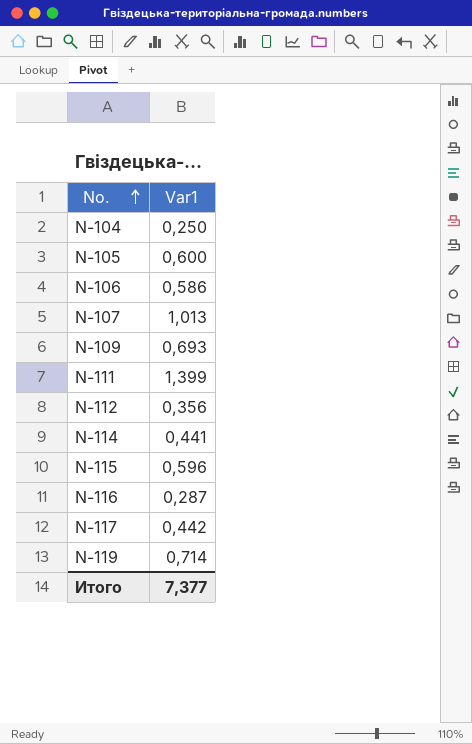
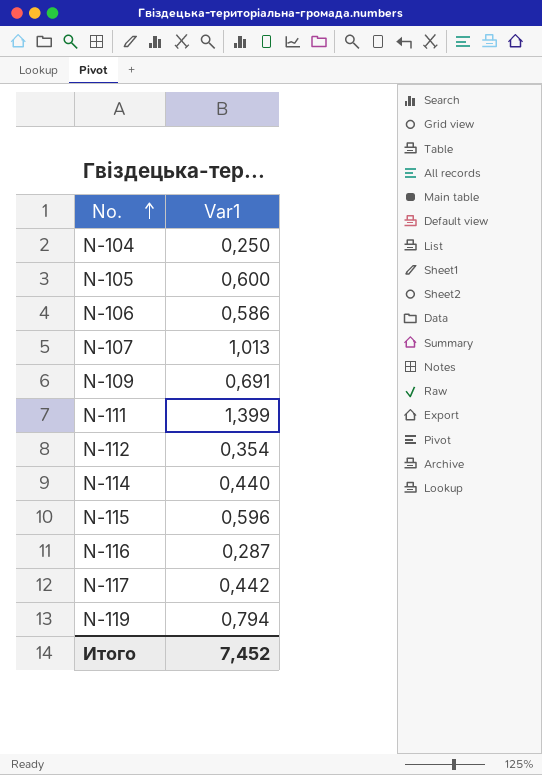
N-109 | Var1: 0,693 -> 0,691
N-112 | Var1: 0,356 -> 0,354
N-114 | Var1: 0,441 -> 0,440
N-119 | Var1: 0,714 -> 0,794
Итого | Var1: 7,377 -> 7,452

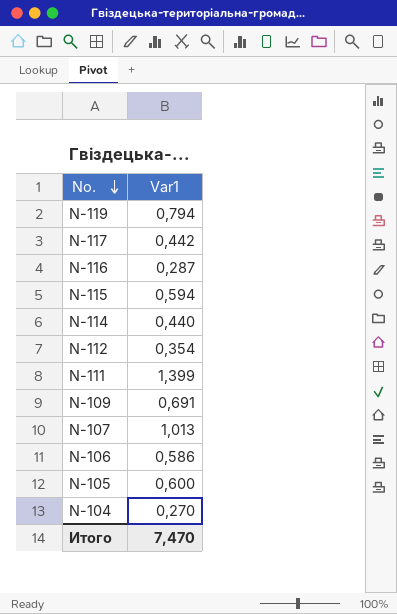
row order: No. ascending -> No. descending
N-115 | Var1: 0,596 -> 0,594
N-104 | Var1: 0,250 -> 0,270
Итого | Var1: 7,452 -> 7,470

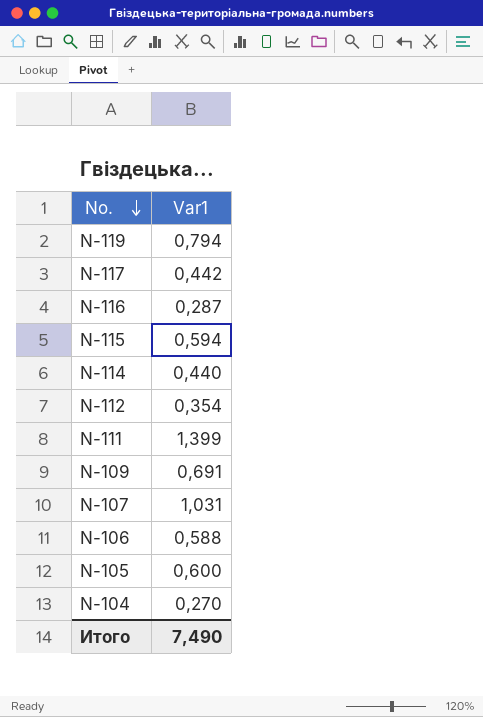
N-107 | Var1: 1,013 -> 1,031
N-106 | Var1: 0,586 -> 0,588
Итого | Var1: 7,470 -> 7,490

